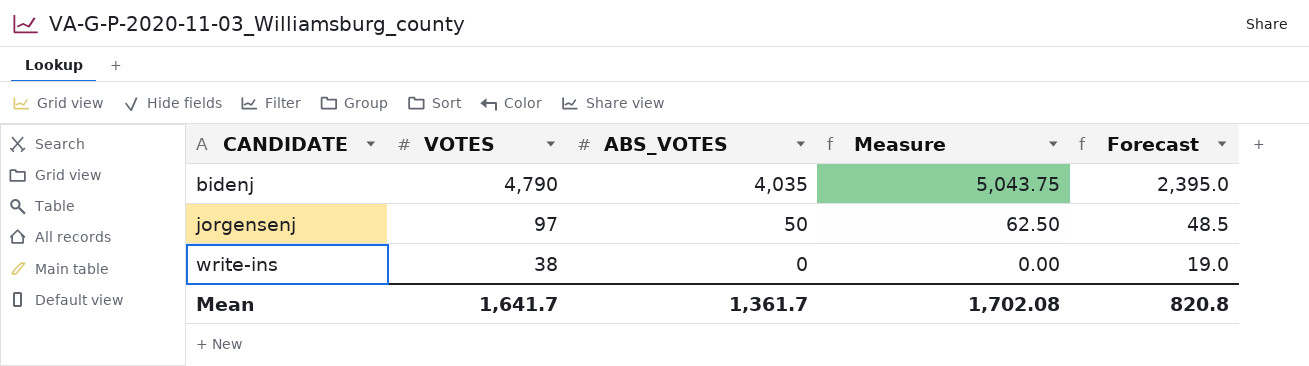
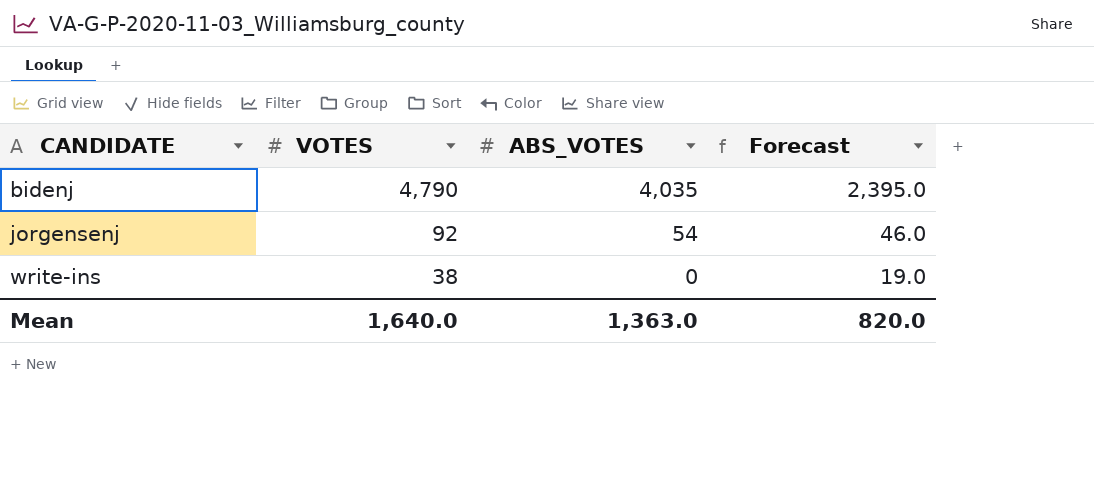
column Measure | formula: [ABS_VOTES] * 1.25 -> none
jorgensenj | VOTES: 97 -> 92
jorgensenj | ABS_VOTES: 50 -> 54
jorgensenj | Forecast: 48.5 -> 46.0
Mean | VOTES: 1,641.7 -> 1,640.0
Mean | ABS_VOTES: 1,361.7 -> 1,363.0
Mean | Forecast: 820.8 -> 820.0

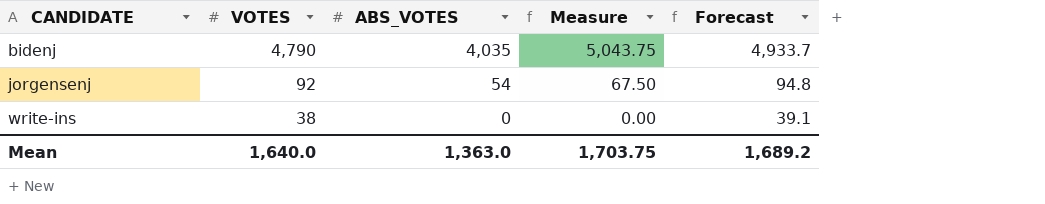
column Measure | formula: none -> [ABS_VOTES] * 1.25
column Forecast | formula: [VOTES] * 0.5 -> [VOTES] * 1.03
Mean | Forecast: 820.0 -> 1,689.2

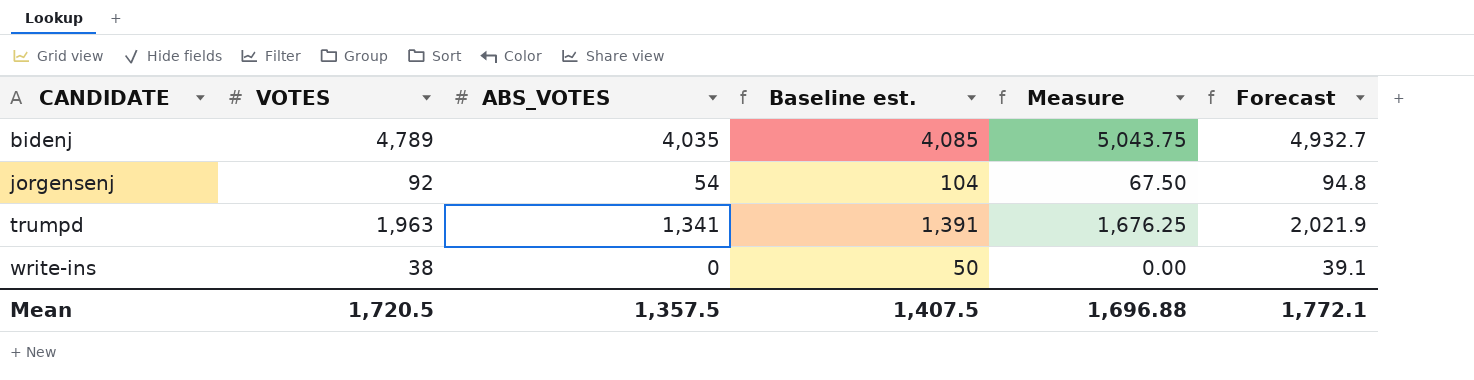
column Baseline est. | formula: none -> [ABS_VOTES] + 50
bidenj | VOTES: 4,790 -> 4,789
bidenj | Forecast: 4,933.7 -> 4,932.7
row trumpd: none -> 1,963 | 1,341 | 1,391 | 1,676.25 | 2,021.9
Mean | VOTES: 1,640.0 -> 1,720.5
Mean | ABS_VOTES: 1,363.0 -> 1,357.5
Mean | Measure: 1,703.75 -> 1,696.88
Mean | Forecast: 1,689.2 -> 1,772.1

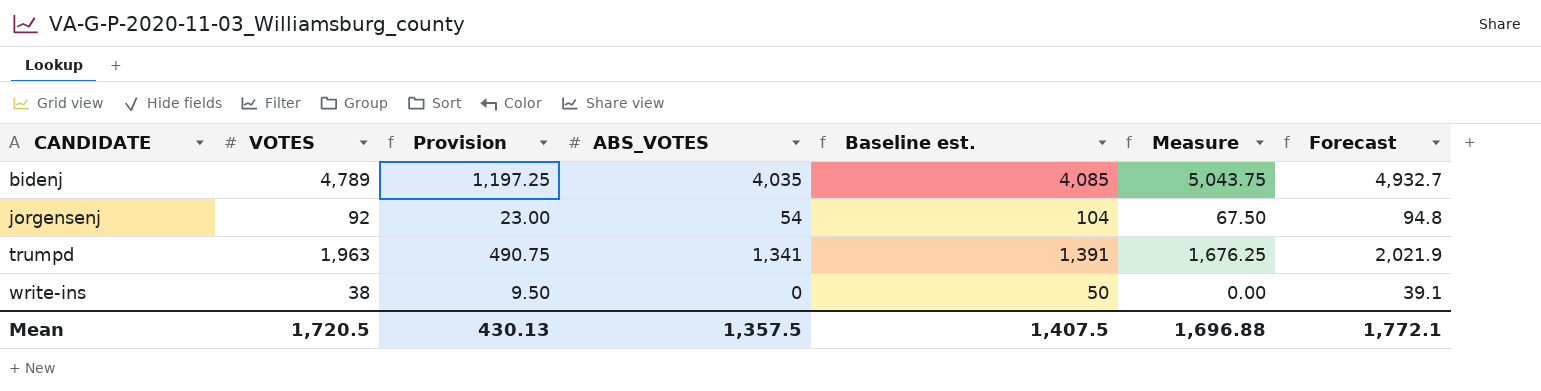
column Provision | formula: none -> [VOTES] * 0.25

